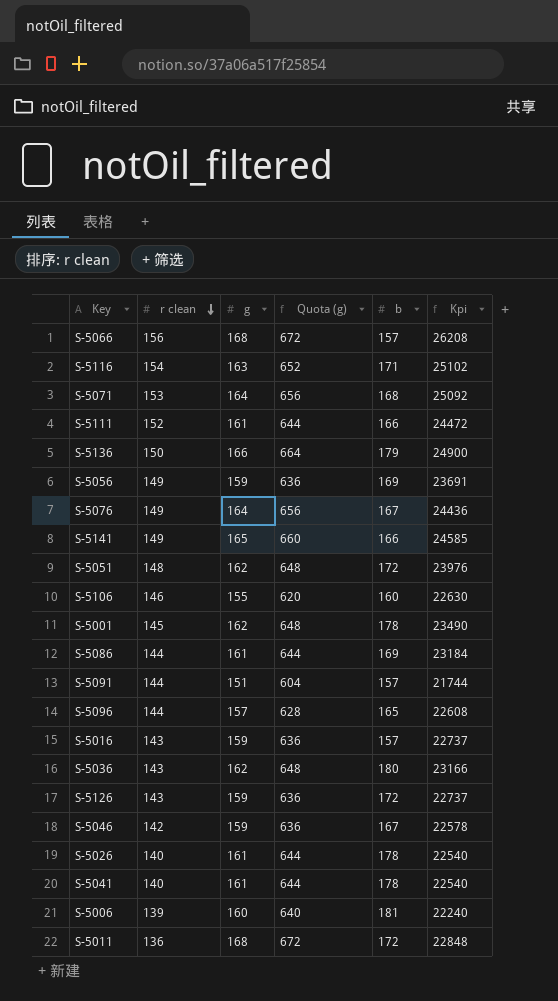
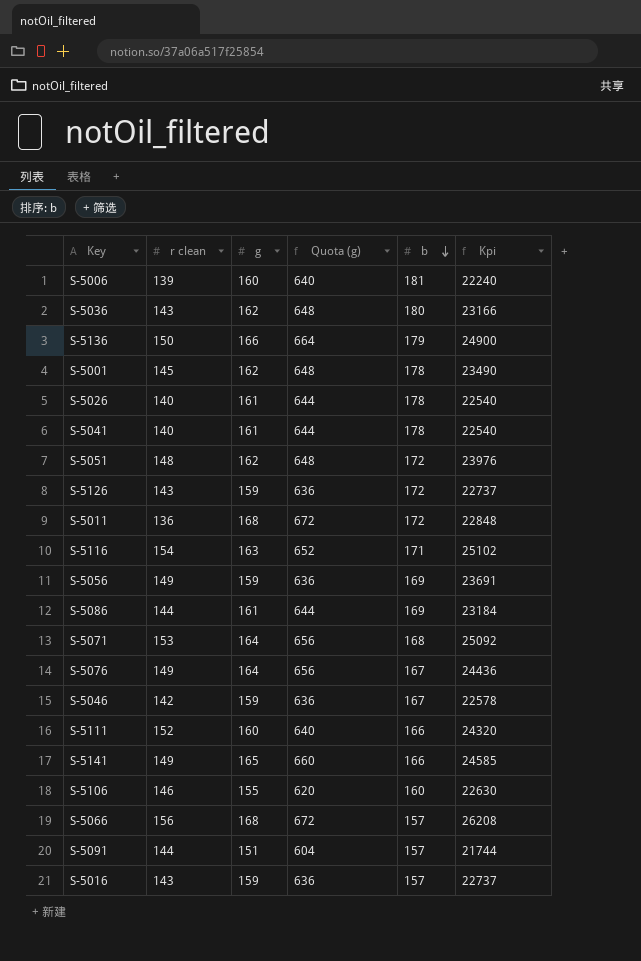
row order: r clean descending -> b descending
row S-5096: 144 | 157 | 628 | 165 | 22608 -> none
S-5111 | g: 161 -> 160
S-5111 | Quota (g): 644 -> 640
S-5111 | Kpi: 24472 -> 24320

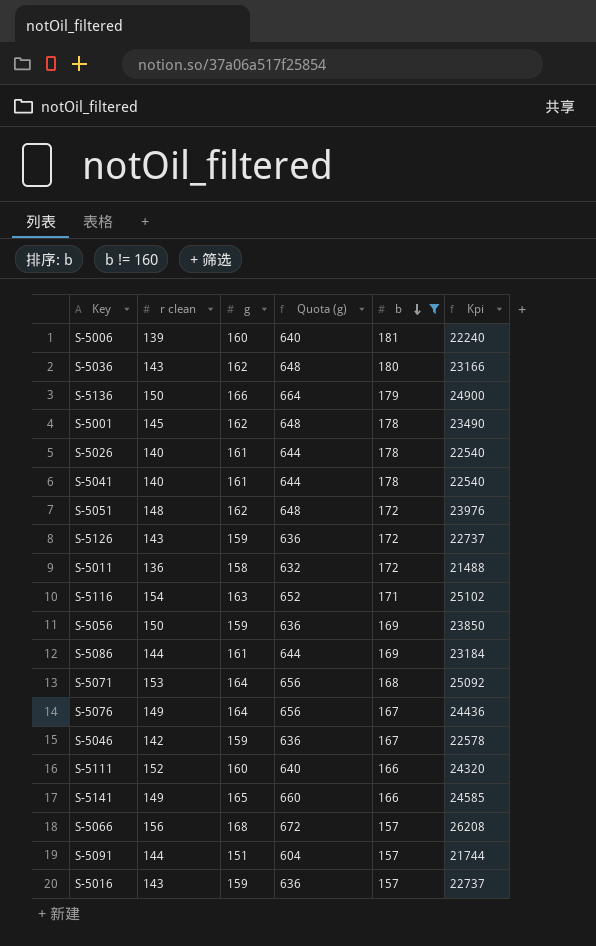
filter: none -> b != 160
S-5011 | g: 168 -> 158
S-5011 | Quota (g): 672 -> 632
S-5011 | Kpi: 22848 -> 21488
S-5056 | r clean: 149 -> 150
S-5056 | Kpi: 23691 -> 23850

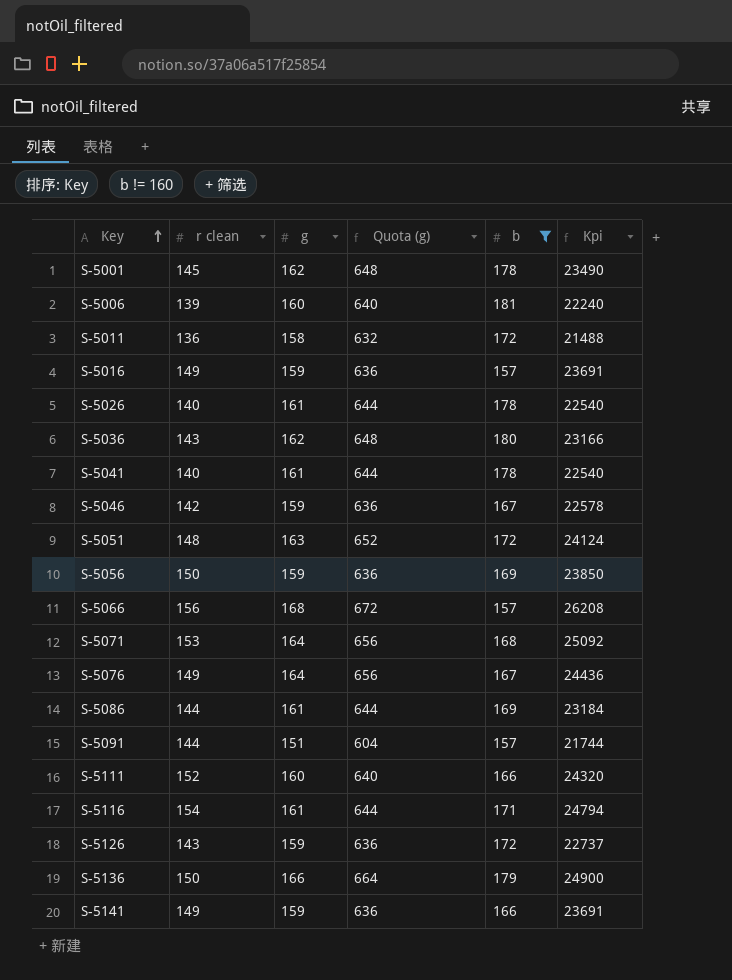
row order: b descending -> Key ascending
S-5016 | r clean: 143 -> 149
S-5016 | Kpi: 22737 -> 23691
S-5051 | g: 162 -> 163
S-5051 | Quota (g): 648 -> 652
S-5051 | Kpi: 23976 -> 24124
S-5116 | g: 163 -> 161
S-5116 | Quota (g): 652 -> 644
S-5116 | Kpi: 25102 -> 24794
S-5141 | g: 165 -> 159
S-5141 | Quota (g): 660 -> 636
S-5141 | Kpi: 24585 -> 23691

